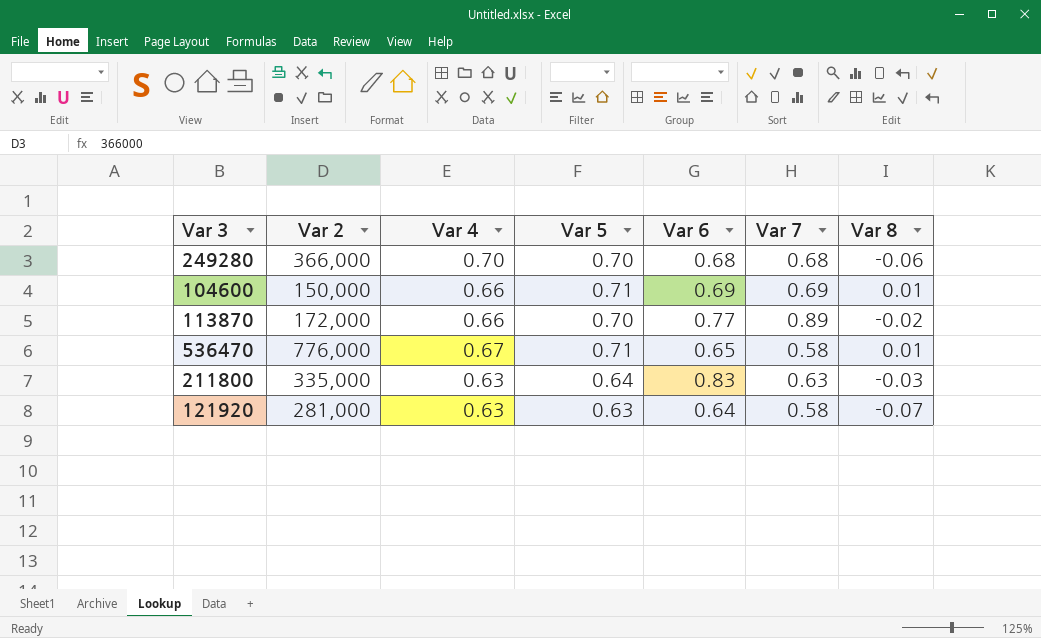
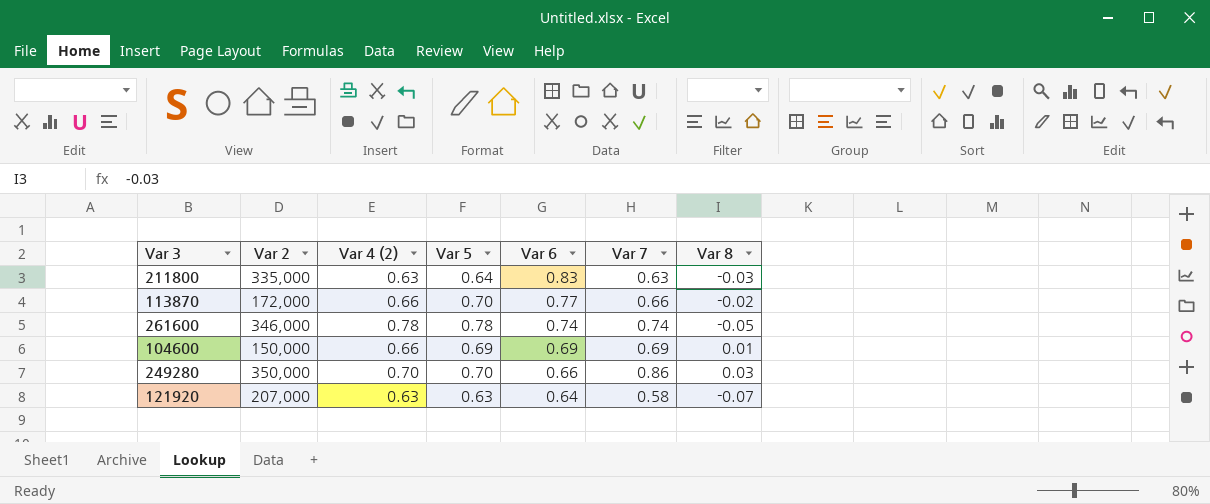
row order: none -> Var 6 descending
column name: Var 4 -> Var 4 (2)
row 536470: 776,000 | 0.67 | 0.71 | 0.65 | 0.58 | 0.01 -> none
113870 | Var 7: 0.89 -> 0.66
row 261600: none -> 346,000 | 0.78 | 0.78 | 0.74 | 0.74 | -0.05
104600 | Var 5: 0.71 -> 0.69
249280 | Var 2: 366,000 -> 350,000
249280 | Var 6: 0.68 -> 0.66
249280 | Var 7: 0.68 -> 0.86
249280 | Var 8: -0.06 -> 0.03
121920 | Var 2: 281,000 -> 207,000

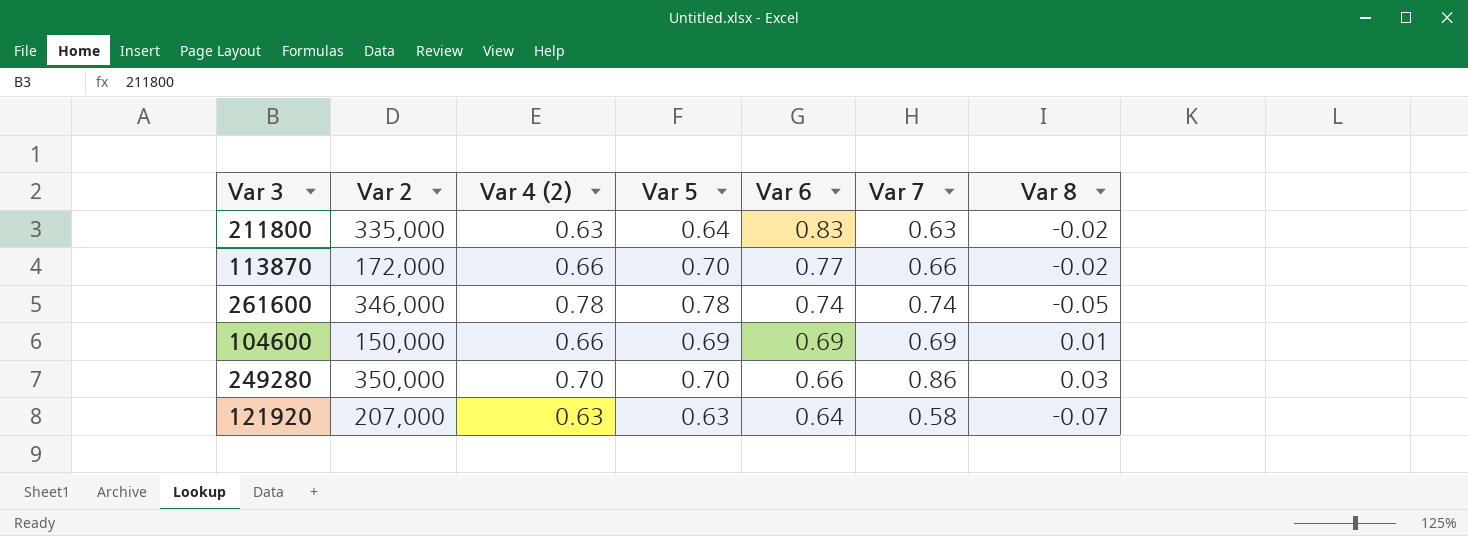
211800 | Var 8: -0.03 -> -0.02

